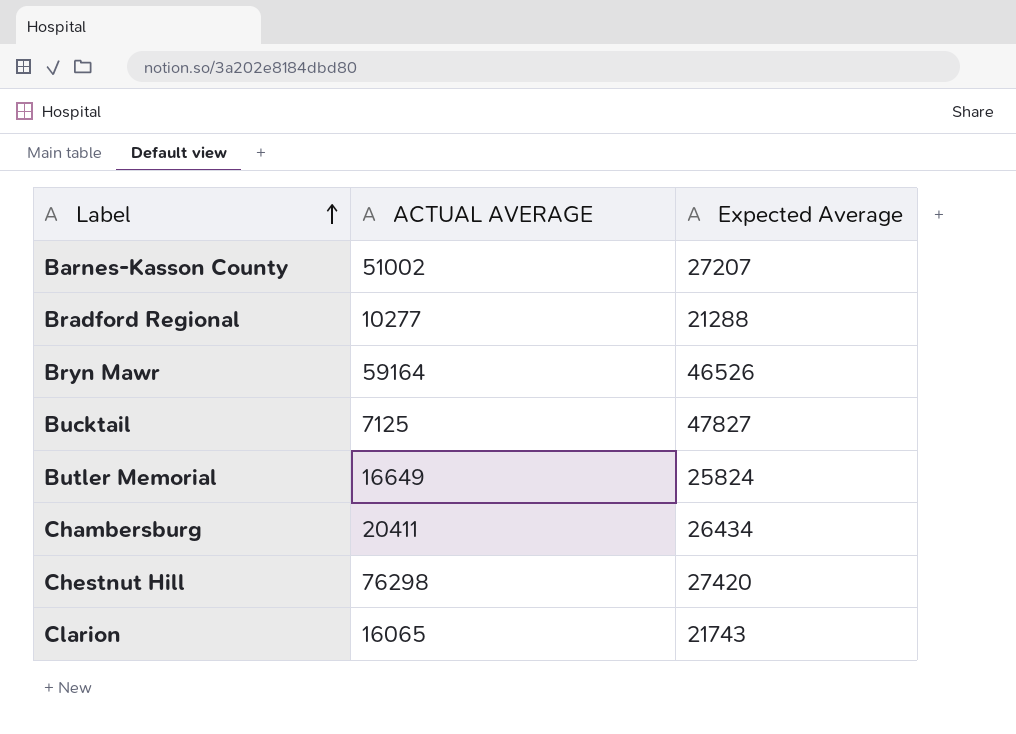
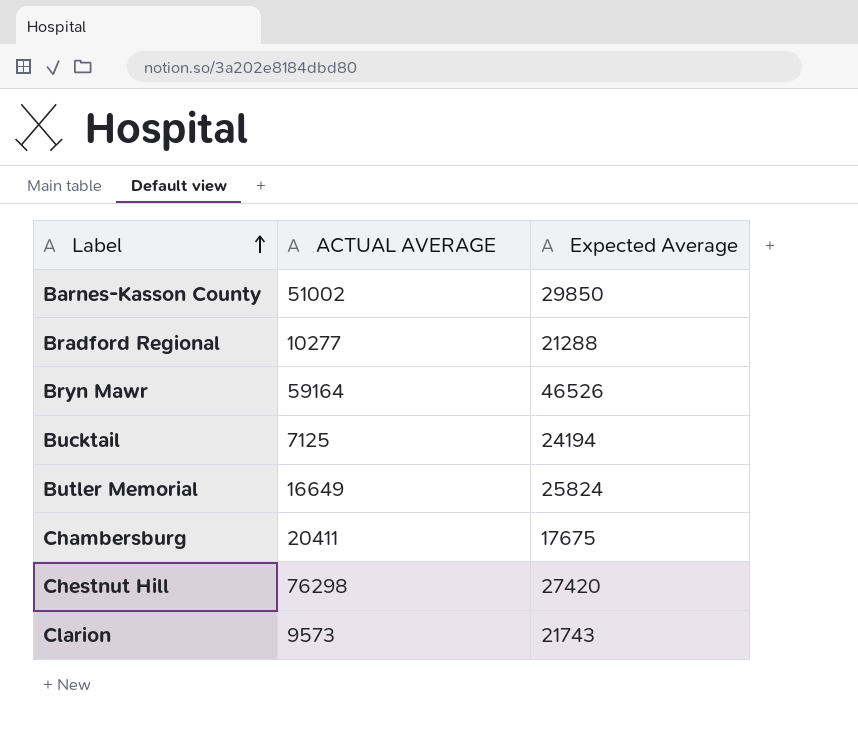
Barnes-Kasson County | Expected Average: 27207 -> 29850
Bucktail | Expected Average: 47827 -> 24194
Chambersburg | Expected Average: 26434 -> 17675
Clarion | ACTUAL AVERAGE: 16065 -> 9573

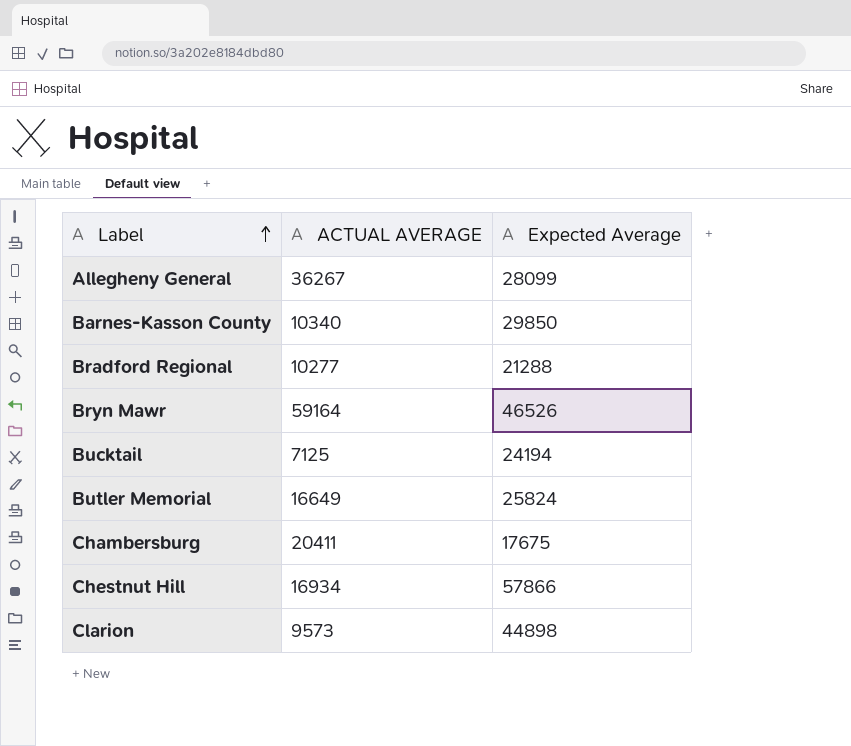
row Allegheny General: none -> 36267 | 28099
Barnes-Kasson County | ACTUAL AVERAGE: 51002 -> 10340
Chestnut Hill | ACTUAL AVERAGE: 76298 -> 16934
Chestnut Hill | Expected Average: 27420 -> 57866
Clarion | Expected Average: 21743 -> 44898

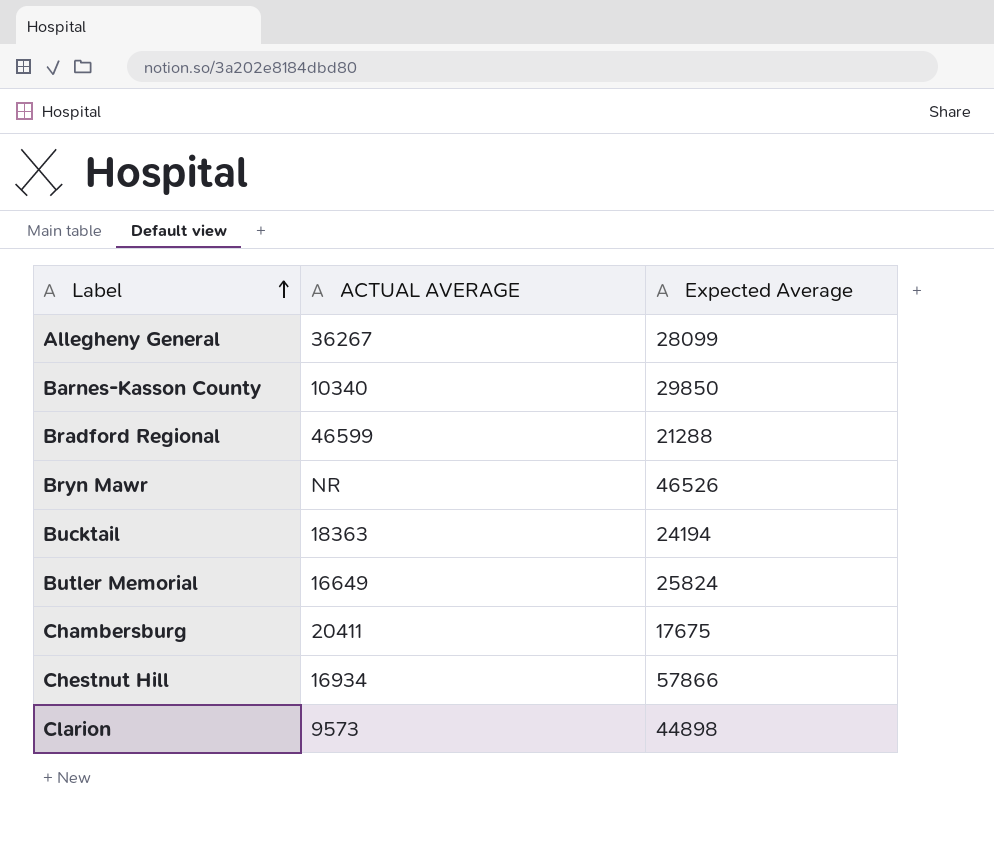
Bradford Regional | ACTUAL AVERAGE: 10277 -> 46599
Bryn Mawr | ACTUAL AVERAGE: 59164 -> NR
Bucktail | ACTUAL AVERAGE: 7125 -> 18363

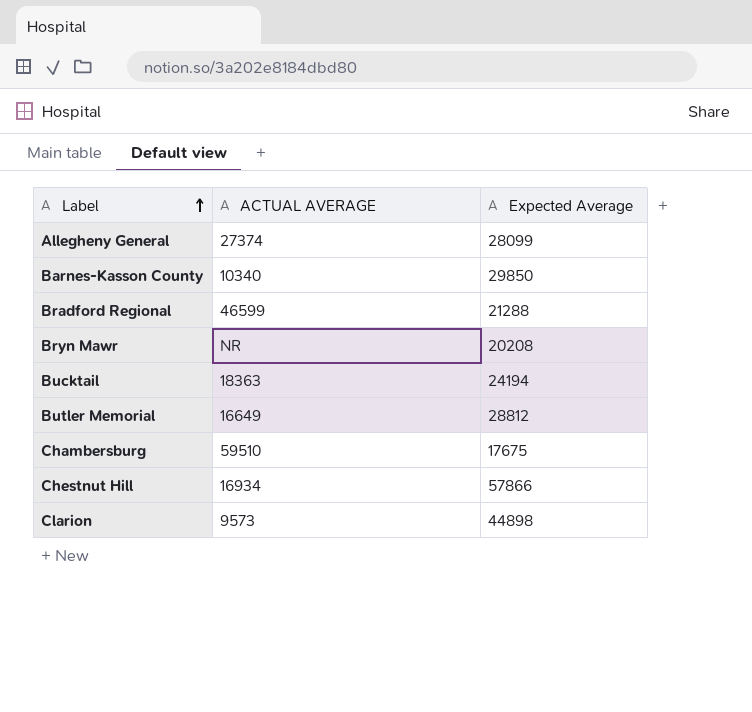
Allegheny General | ACTUAL AVERAGE: 36267 -> 27374
Bryn Mawr | Expected Average: 46526 -> 20208
Butler Memorial | Expected Average: 25824 -> 28812
Chambersburg | ACTUAL AVERAGE: 20411 -> 59510

